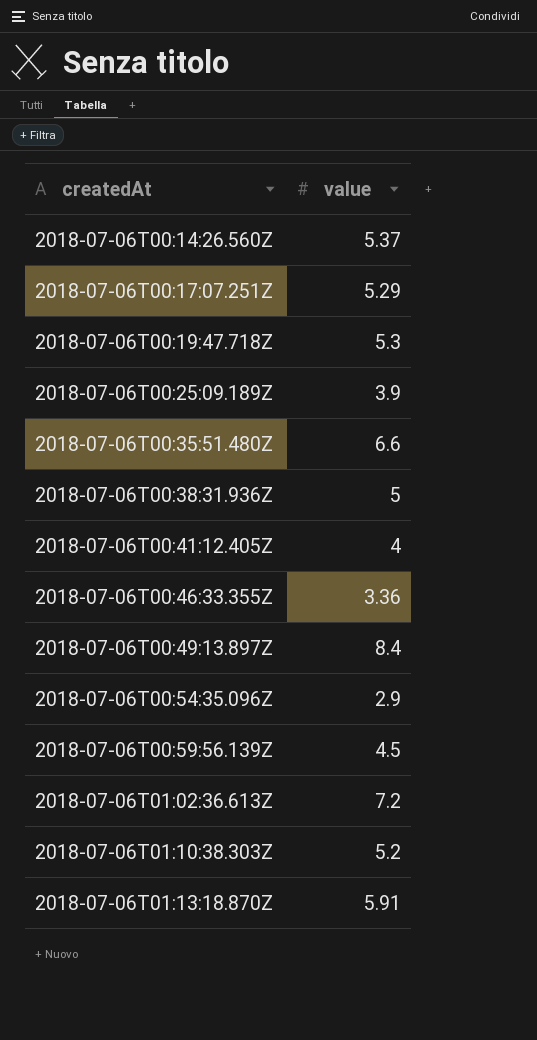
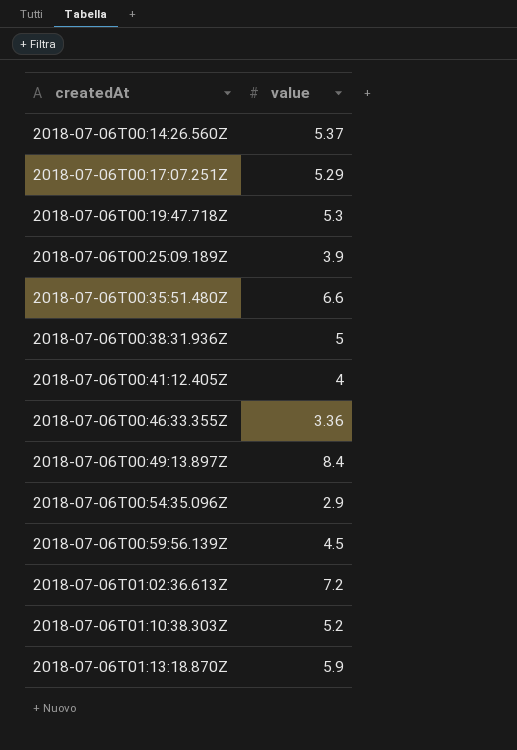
2018-07-06T01:13:18.870Z | value: 5.91 -> 5.9

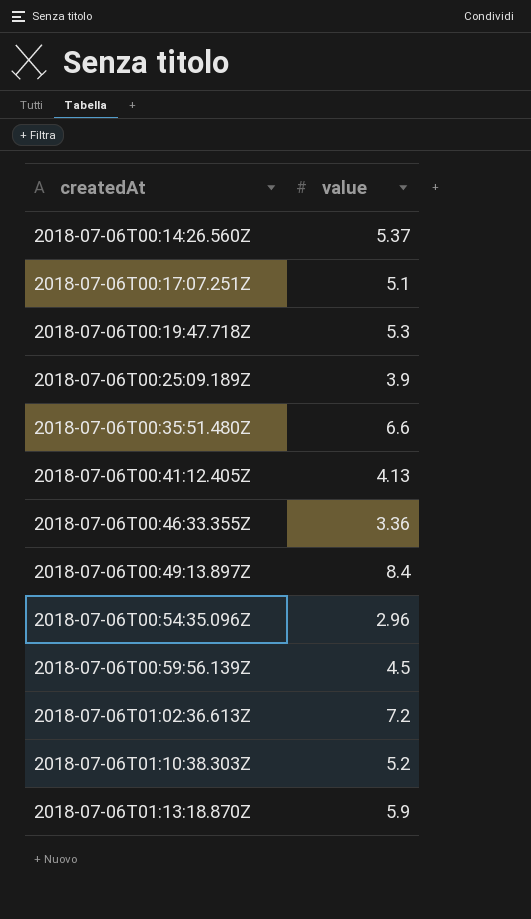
row 2018-07-06T00:38:31.936Z: 5 -> none
2018-07-06T00:17:07.251Z | value: 5.29 -> 5.1
2018-07-06T00:41:12.405Z | value: 4 -> 4.13
2018-07-06T00:54:35.096Z | value: 2.9 -> 2.96

